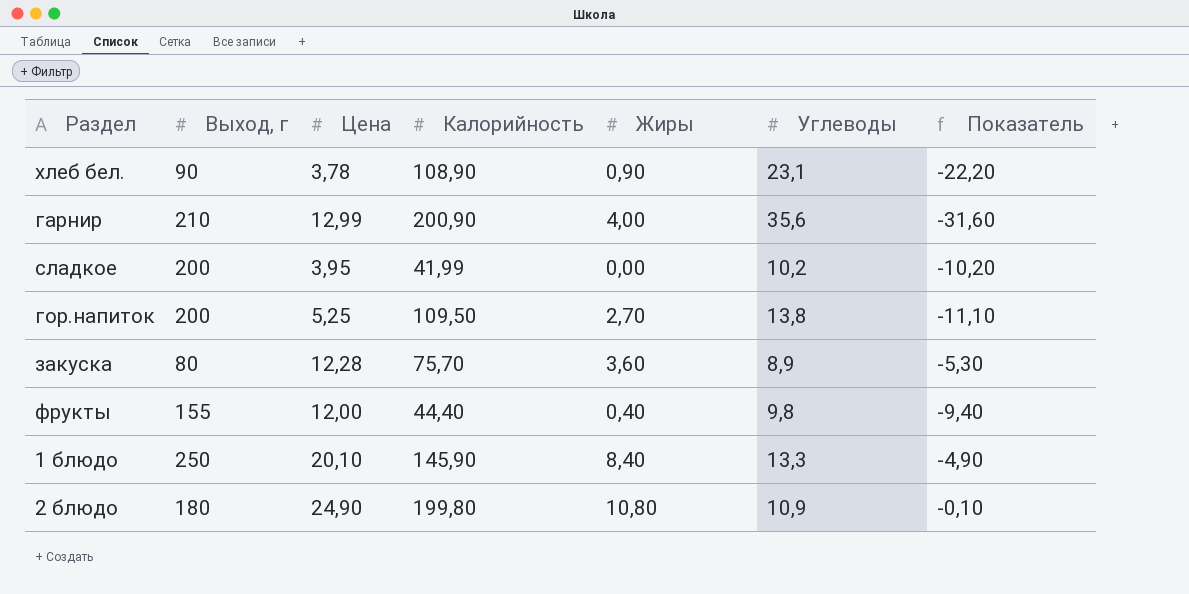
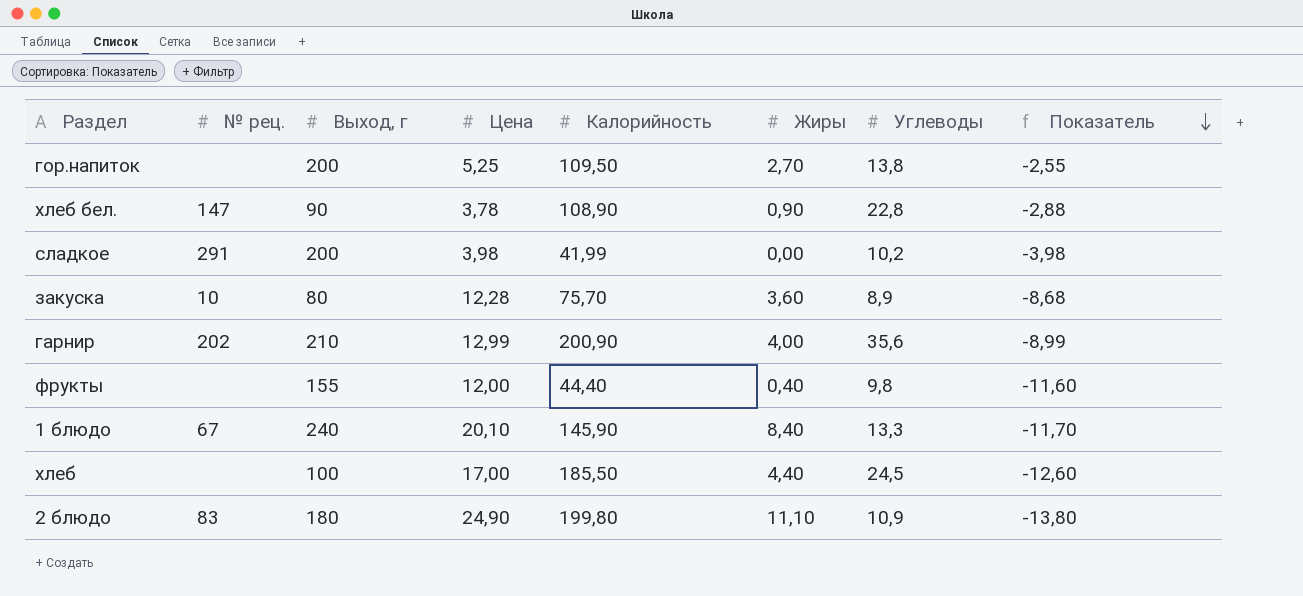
row order: none -> Показатель descending
column № рец. | position: none -> 2
column Показатель | formula: [Жиры] - [Углеводы] -> [Жиры] - [Цена]
хлеб бел. | Углеводы: 23,1 -> 22,8
сладкое | Цена: 3,95 -> 3,98
1 блюдо | Выход, г: 250 -> 240
row хлеб: none -> none | 100 | 17,00 | 185,50 | 4,40 | 24,5 | -12,60
2 блюдо | Жиры: 10,80 -> 11,10

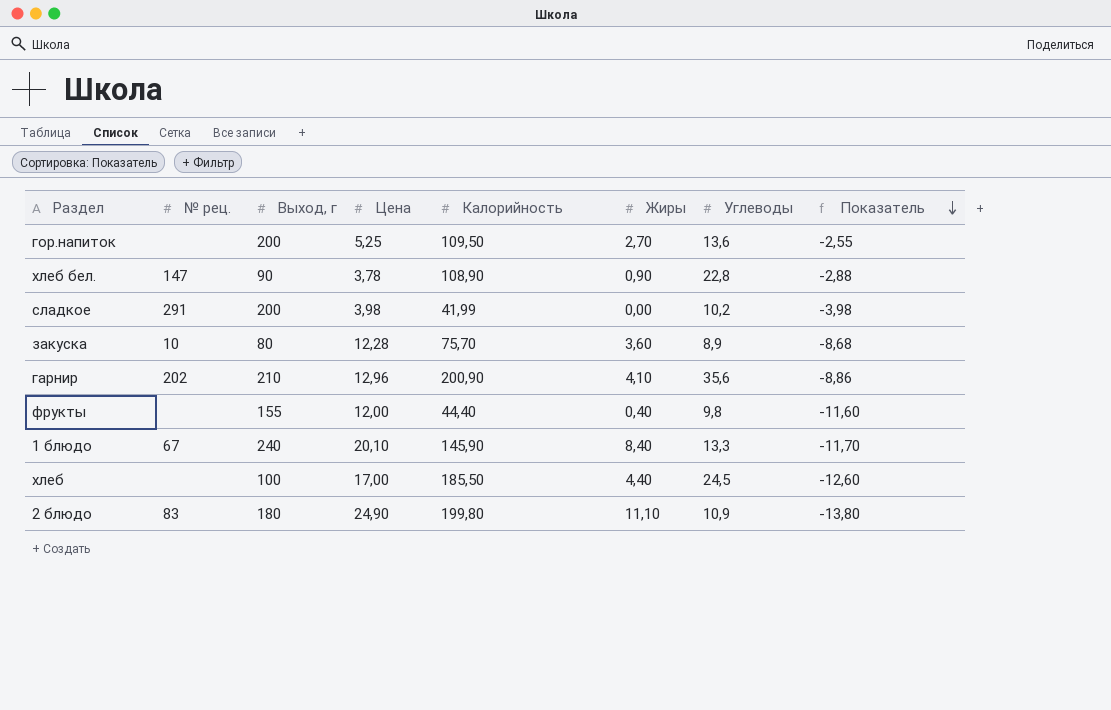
гор.напиток | Углеводы: 13,8 -> 13,6
гарнир | Цена: 12,99 -> 12,96
гарнир | Жиры: 4,00 -> 4,10
гарнир | Показатель: -8,99 -> -8,86

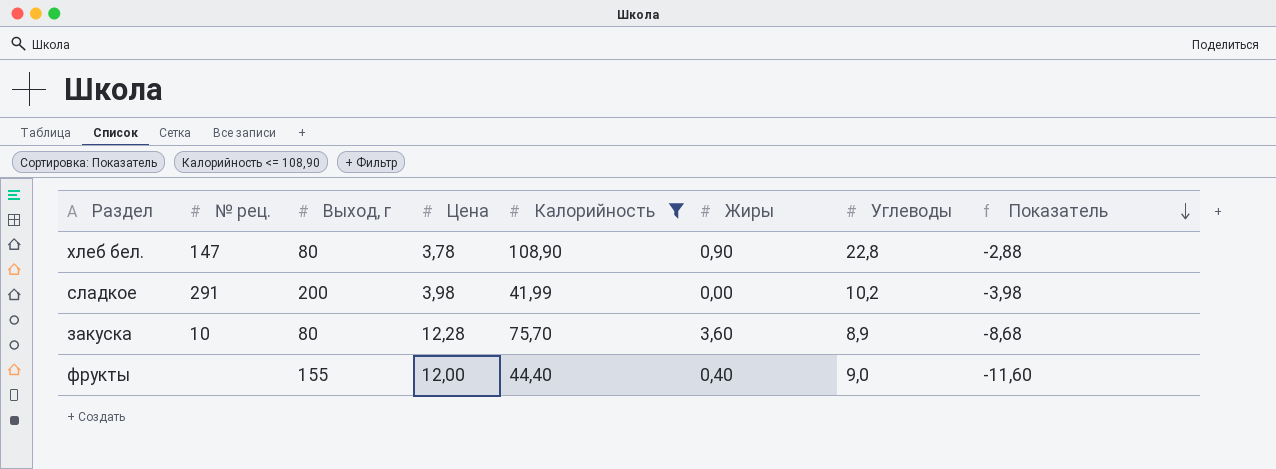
filter: none -> Калорийность <= 108,90
хлеб бел. | Выход, г: 90 -> 80
фрукты | Углеводы: 9,8 -> 9,0

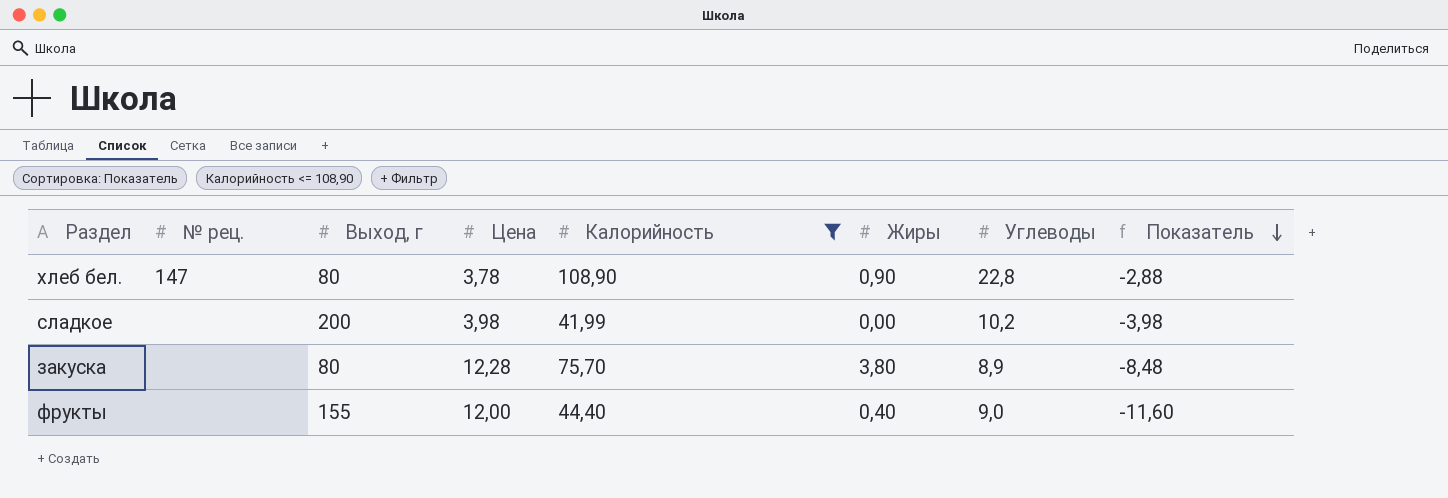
сладкое | № рец.: 291 -> none
закуска | № рец.: 10 -> none
закуска | Жиры: 3,60 -> 3,80
закуска | Показатель: -8,68 -> -8,48

